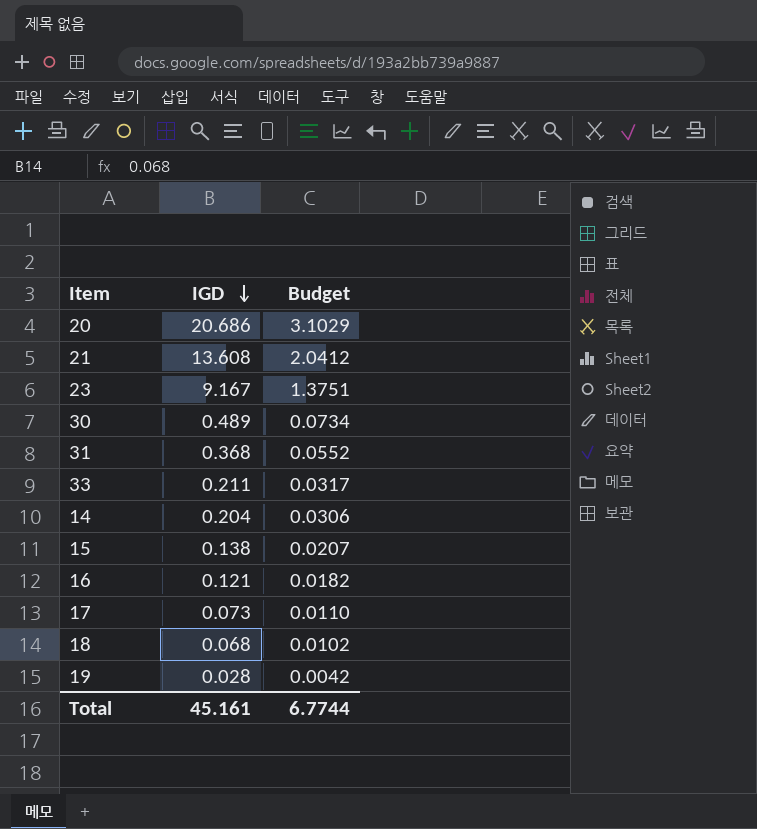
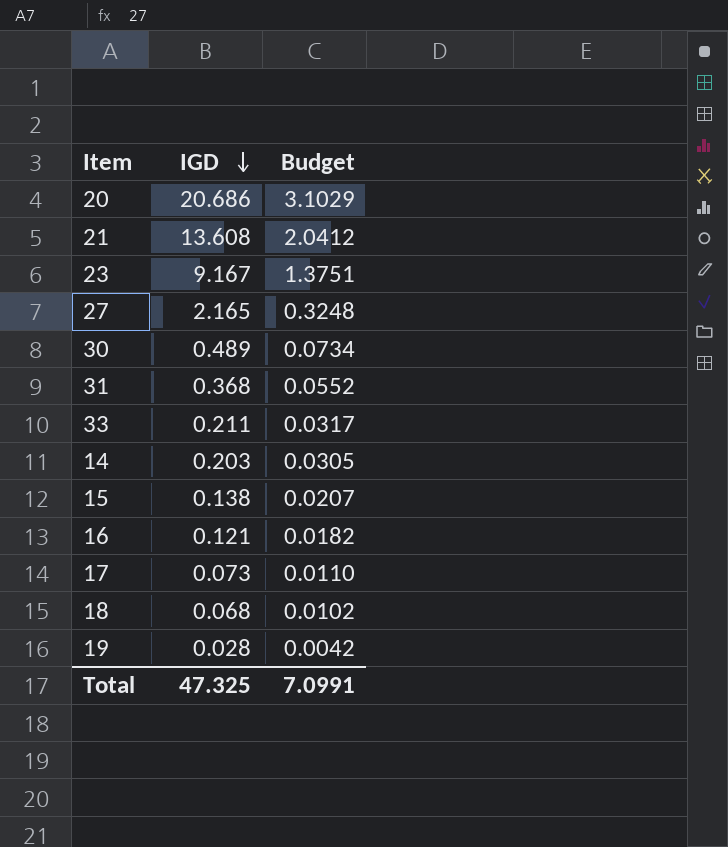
row 27: none -> 2.165 | 0.3248
14 | IGD: 0.204 -> 0.203
14 | Budget: 0.0306 -> 0.0305
Total | IGD: 45.161 -> 47.325
Total | Budget: 6.7744 -> 7.0991

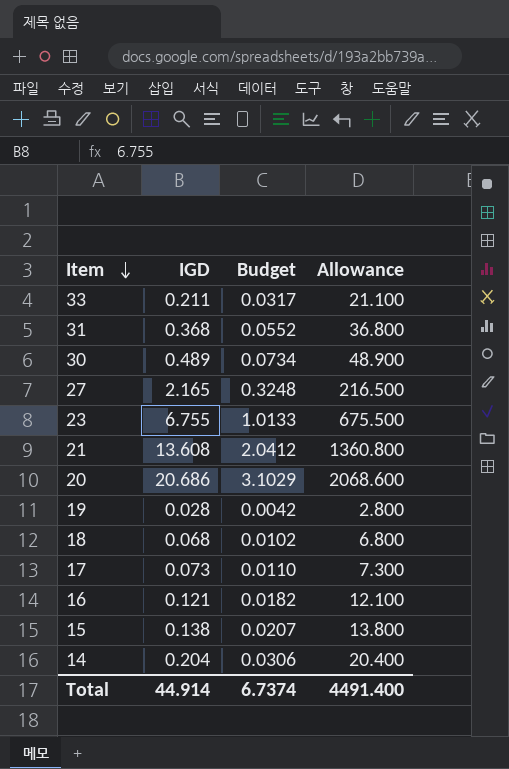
row order: IGD descending -> Item descending
column Allowance | formula: none -> [IGD] * 100
23 | IGD: 9.167 -> 6.755
23 | Budget: 1.3751 -> 1.0133
14 | IGD: 0.203 -> 0.204
14 | Budget: 0.0305 -> 0.0306
Total | IGD: 47.325 -> 44.914
Total | Budget: 7.0991 -> 6.7374

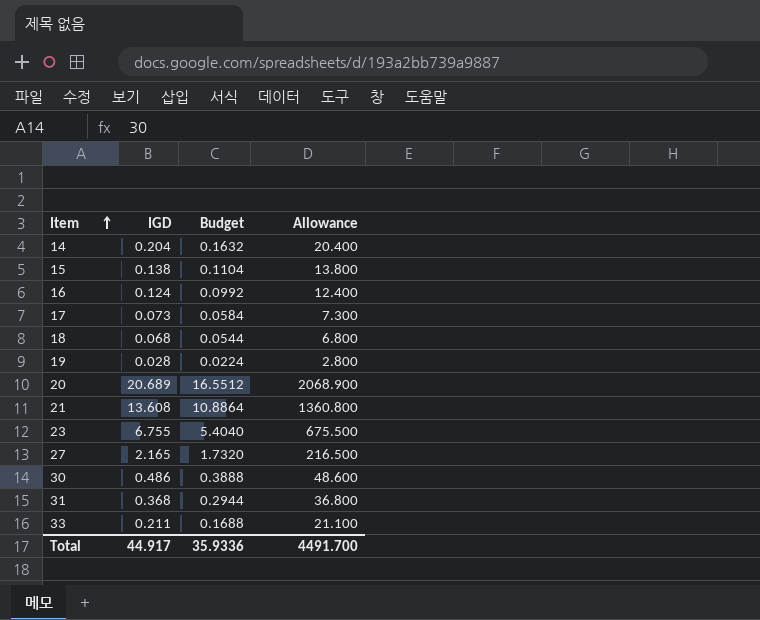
row order: Item descending -> Item ascending
column Budget | formula: [IGD] * 0.15 -> [IGD] * 0.8
16 | IGD: 0.121 -> 0.124
16 | Allowance: 12.100 -> 12.400
20 | IGD: 20.686 -> 20.689
20 | Allowance: 2068.600 -> 2068.900
30 | IGD: 0.489 -> 0.486
30 | Allowance: 48.900 -> 48.600
Total | IGD: 44.914 -> 44.917
Total | Budget: 6.7374 -> 35.9336
Total | Allowance: 4491.400 -> 4491.700

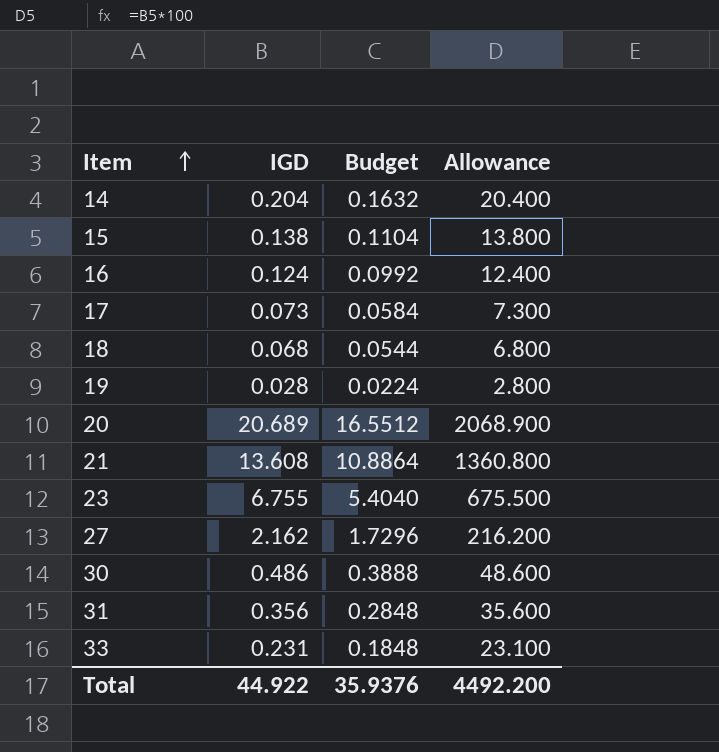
27 | IGD: 2.165 -> 2.162
27 | Budget: 1.7320 -> 1.7296
27 | Allowance: 216.500 -> 216.200
31 | IGD: 0.368 -> 0.356
31 | Budget: 0.2944 -> 0.2848
31 | Allowance: 36.800 -> 35.600
33 | IGD: 0.211 -> 0.231
33 | Budget: 0.1688 -> 0.1848
33 | Allowance: 21.100 -> 23.100
Total | IGD: 44.917 -> 44.922
Total | Budget: 35.9336 -> 35.9376
Total | Allowance: 4491.700 -> 4492.200

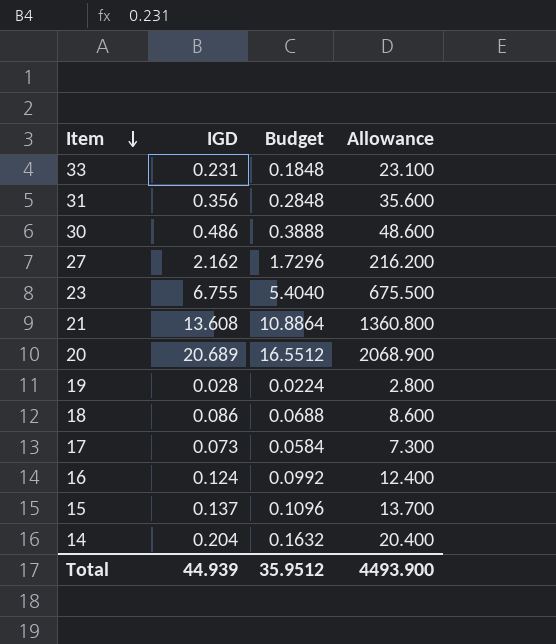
row order: Item ascending -> Item descending
18 | IGD: 0.068 -> 0.086
18 | Budget: 0.0544 -> 0.0688
18 | Allowance: 6.800 -> 8.600
15 | IGD: 0.138 -> 0.137
15 | Budget: 0.1104 -> 0.1096
15 | Allowance: 13.800 -> 13.700
Total | IGD: 44.922 -> 44.939
Total | Budget: 35.9376 -> 35.9512
Total | Allowance: 4492.200 -> 4493.900

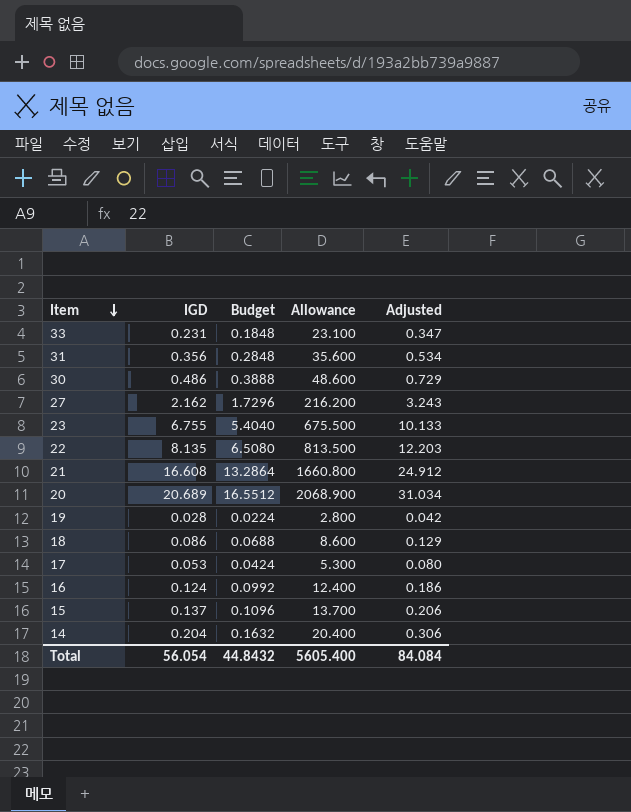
column Adjusted | formula: none -> [IGD] * 1.5
row 22: none -> 8.135 | 6.5080 | 813.500 | 12.203
21 | IGD: 13.608 -> 16.608
21 | Budget: 10.8864 -> 13.2864
21 | Allowance: 1360.800 -> 1660.800
17 | IGD: 0.073 -> 0.053
17 | Budget: 0.0584 -> 0.0424
17 | Allowance: 7.300 -> 5.300
Total | IGD: 44.939 -> 56.054
Total | Budget: 35.9512 -> 44.8432
Total | Allowance: 4493.900 -> 5605.400

